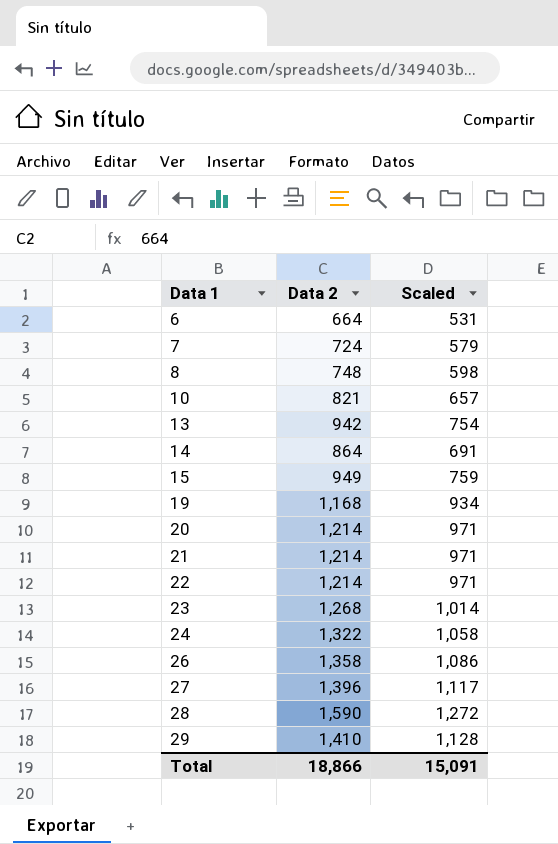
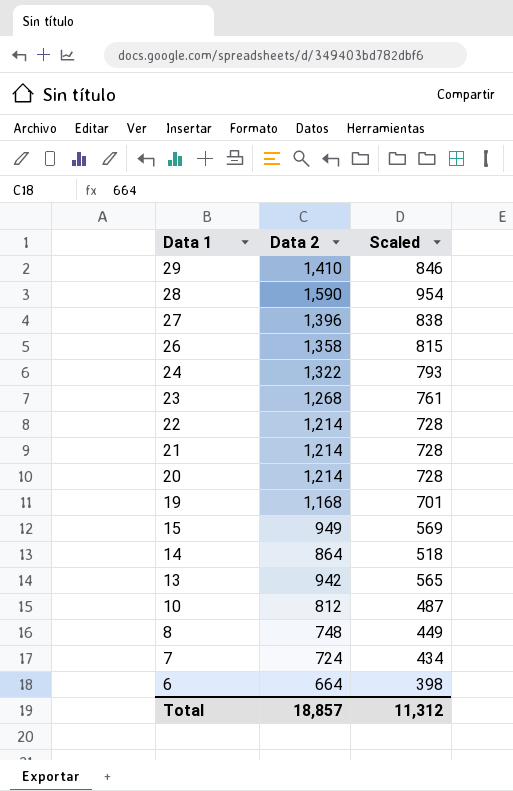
row order: Data 1 ascending -> Data 1 descending
column Scaled | formula: [Data 2] * 0.8 -> [Data 2] * 0.6
10 | Data 2: 821 -> 812
Total | Data 2: 18,866 -> 18,857
Total | Scaled: 15,091 -> 11,312

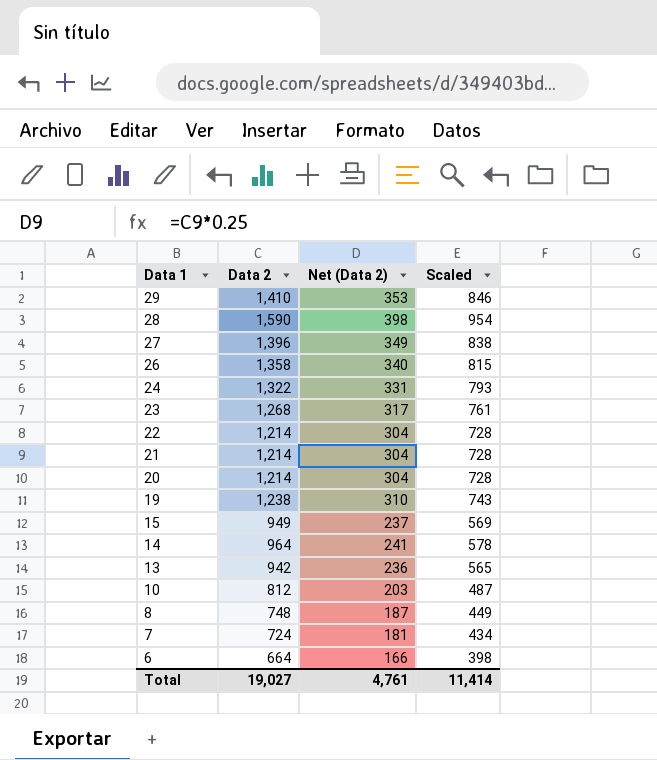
column Net (Data 2) | formula: none -> [Data 2] * 0.25
19 | Data 2: 1,168 -> 1,238
19 | Scaled: 701 -> 743
14 | Data 2: 864 -> 964
14 | Scaled: 518 -> 578
Total | Data 2: 18,857 -> 19,027
Total | Scaled: 11,312 -> 11,414

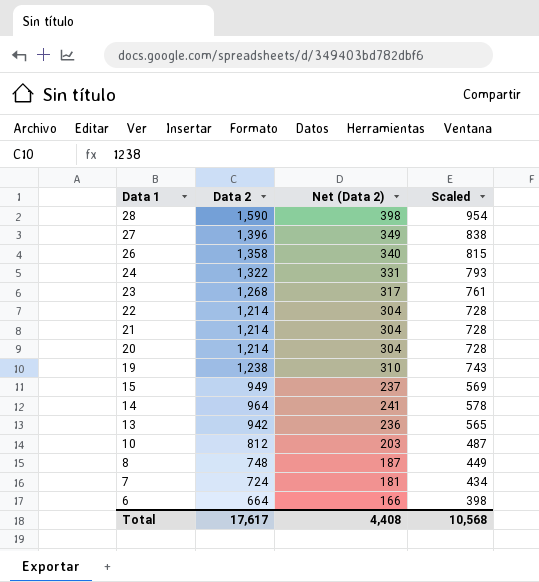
row 29: 1,410 | 353 | 846 -> none
Total | Data 2: 19,027 -> 17,617
Total | Net (Data 2): 4,761 -> 4,408
Total | Scaled: 11,414 -> 10,568

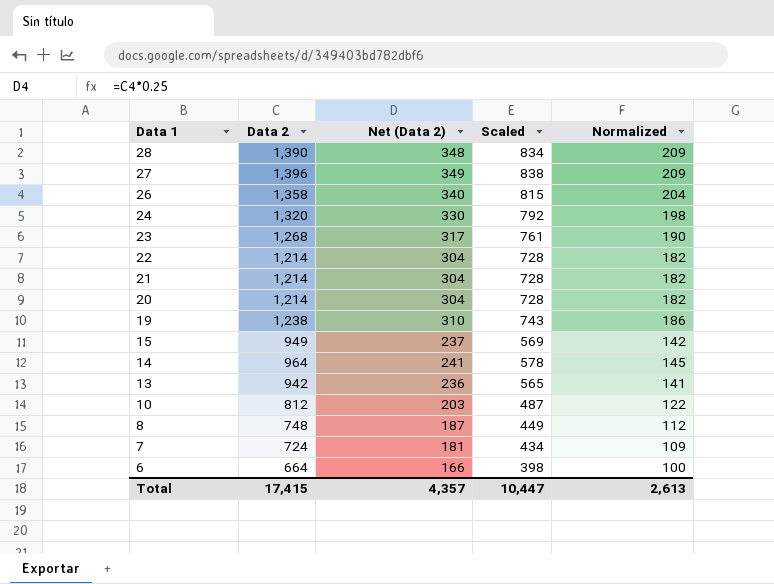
column Normalized | formula: none -> [Data 2] * 0.15
28 | Data 2: 1,590 -> 1,390
28 | Net (Data 2): 398 -> 348
28 | Scaled: 954 -> 834
24 | Data 2: 1,322 -> 1,320
24 | Net (Data 2): 331 -> 330
24 | Scaled: 793 -> 792
Total | Data 2: 17,617 -> 17,415
Total | Net (Data 2): 4,408 -> 4,357
Total | Scaled: 10,568 -> 10,447

